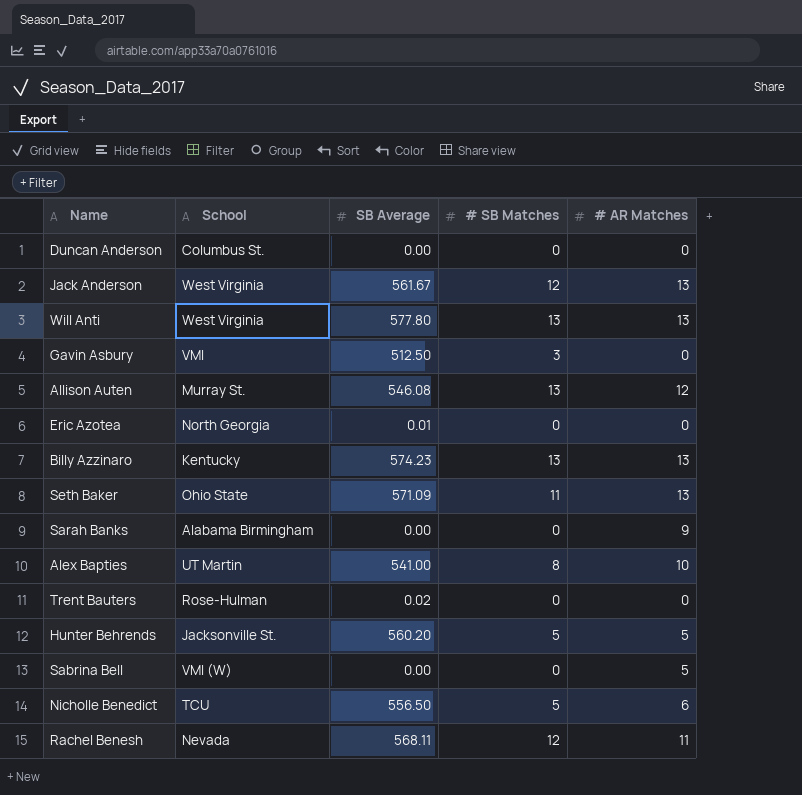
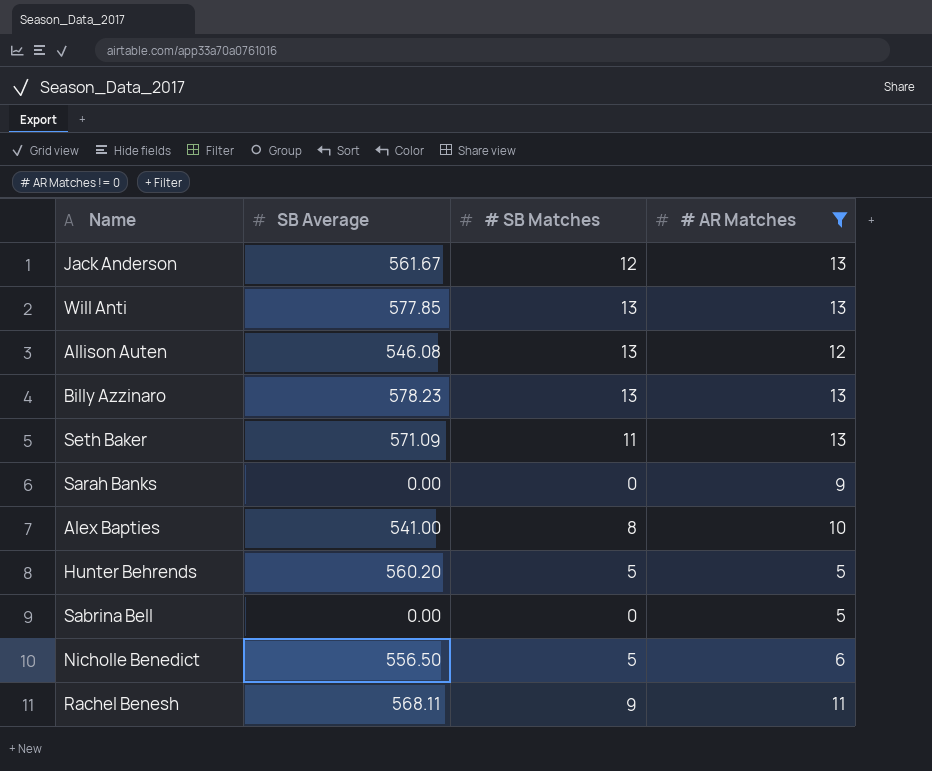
filter: none -> # AR Matches != 0
column School | position: 2 -> none
Will Anti | SB Average: 577.80 -> 577.85
Billy Azzinaro | SB Average: 574.23 -> 578.23
Rachel Benesh | # SB Matches: 12 -> 9

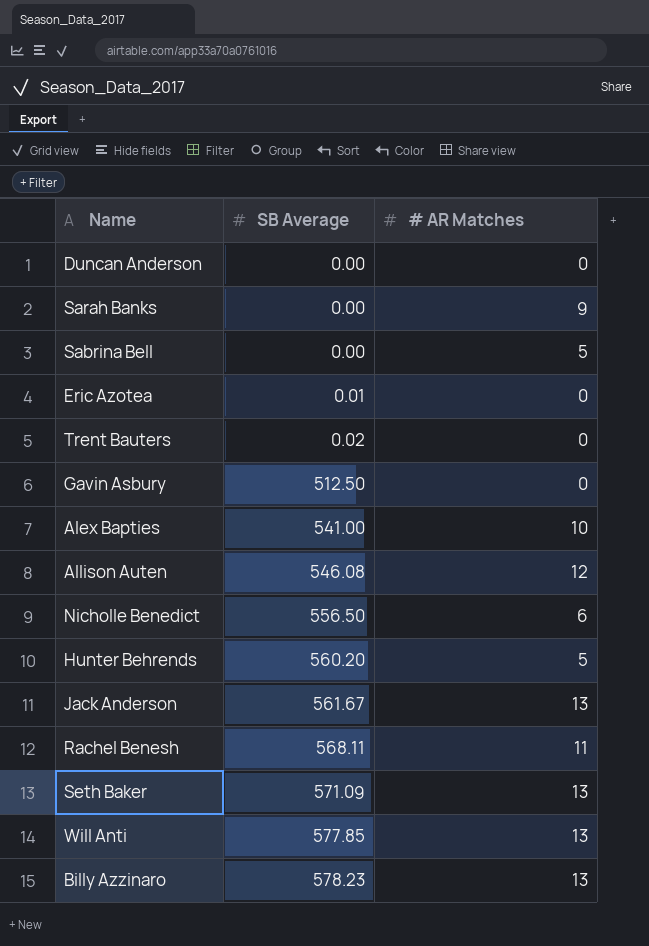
filter: # AR Matches != 0 -> none
row order: none -> SB Average ascending
column # SB Matches | position: 3 -> none

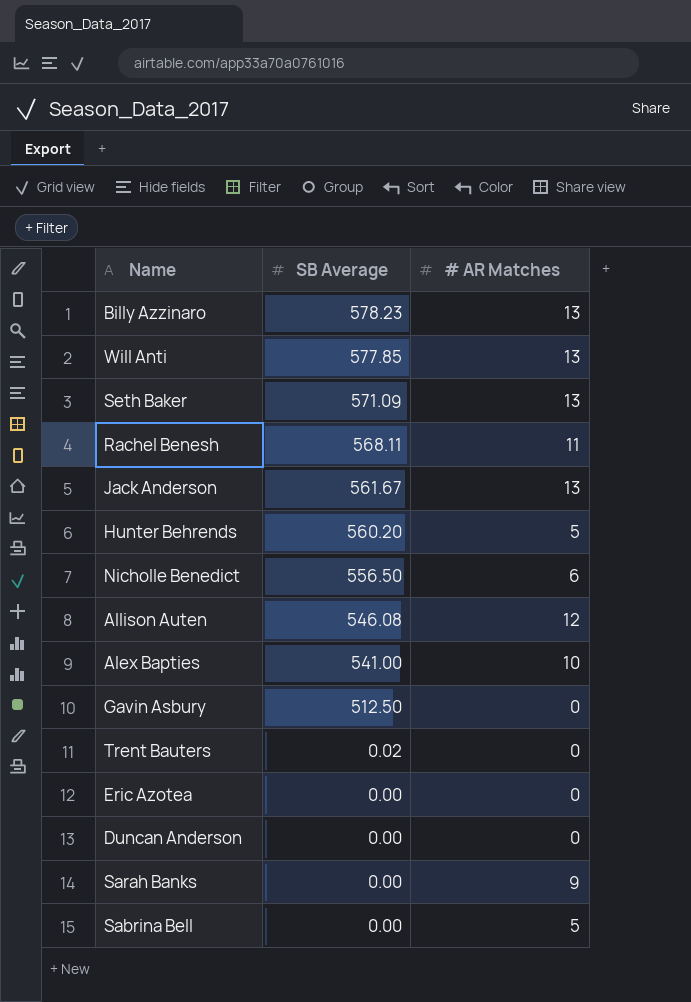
row order: SB Average ascending -> SB Average descending
Eric Azotea | SB Average: 0.01 -> 0.00

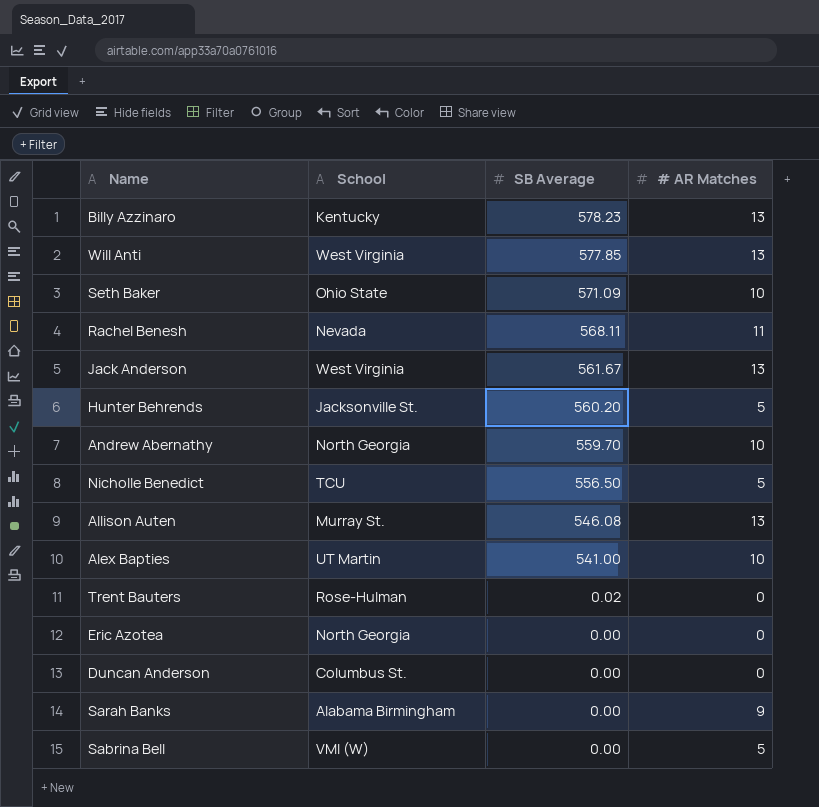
column School | position: none -> 2
row Gavin Asbury: 512.50 | 0 -> none
Seth Baker | # AR Matches: 13 -> 10
row Andrew Abernathy: none -> North Georgia | 559.70 | 10
Nicholle Benedict | # AR Matches: 6 -> 5
Allison Auten | # AR Matches: 12 -> 13

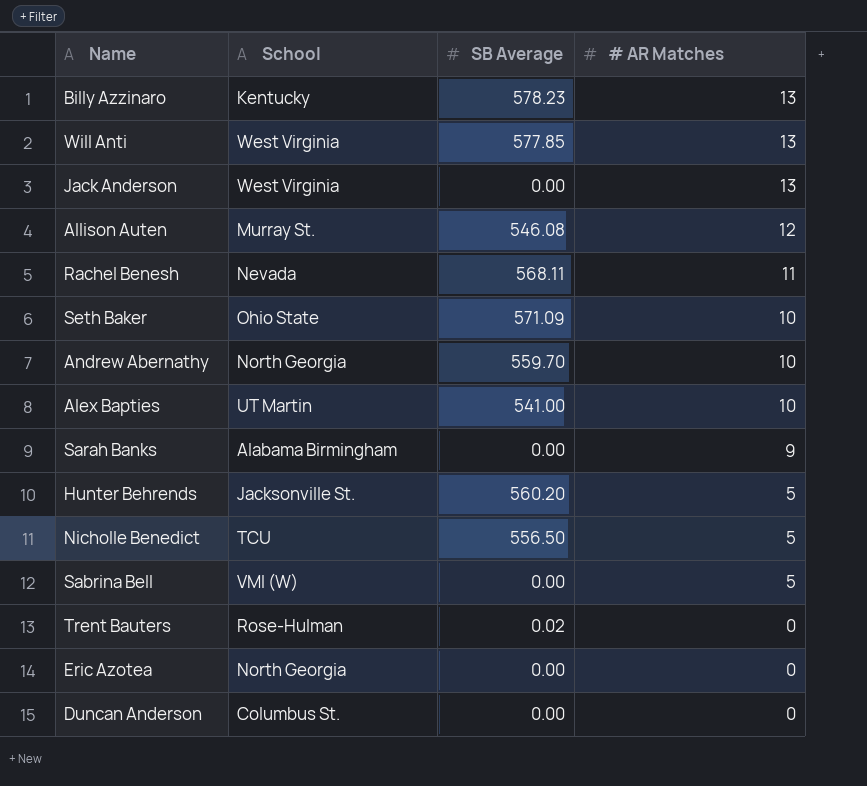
row order: SB Average descending -> # AR Matches descending
Jack Anderson | SB Average: 561.67 -> 0.00
Allison Auten | # AR Matches: 13 -> 12

